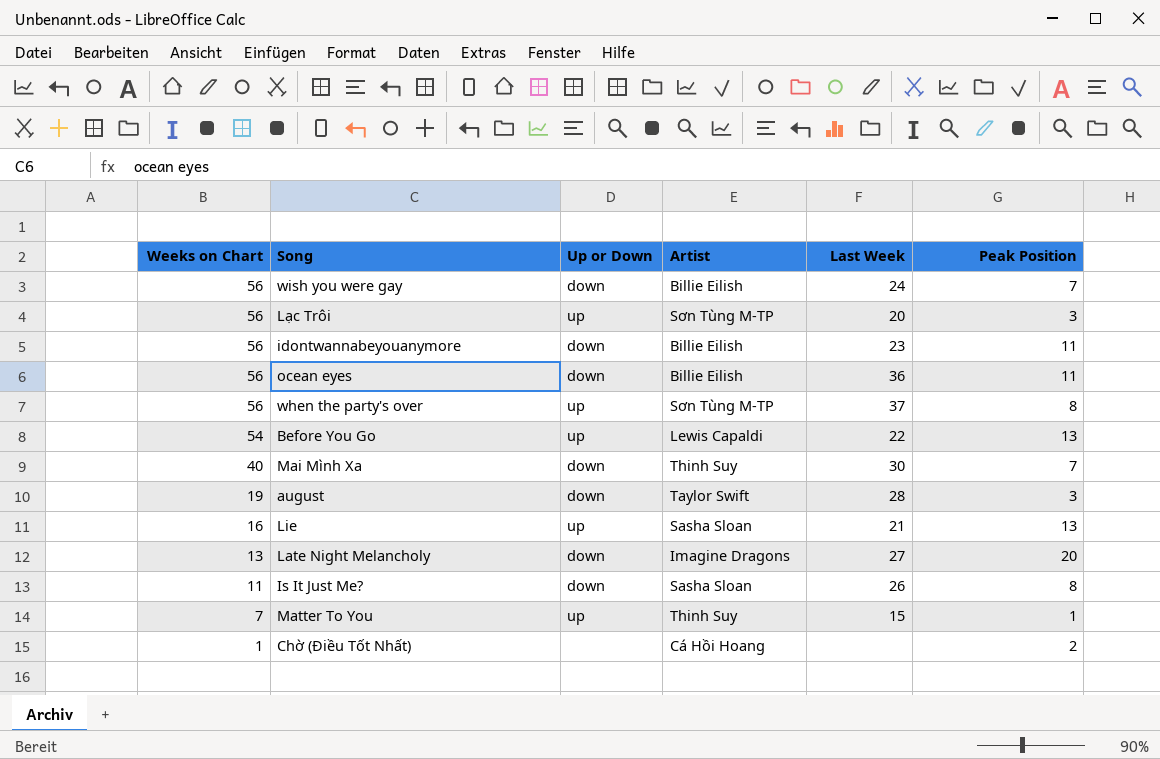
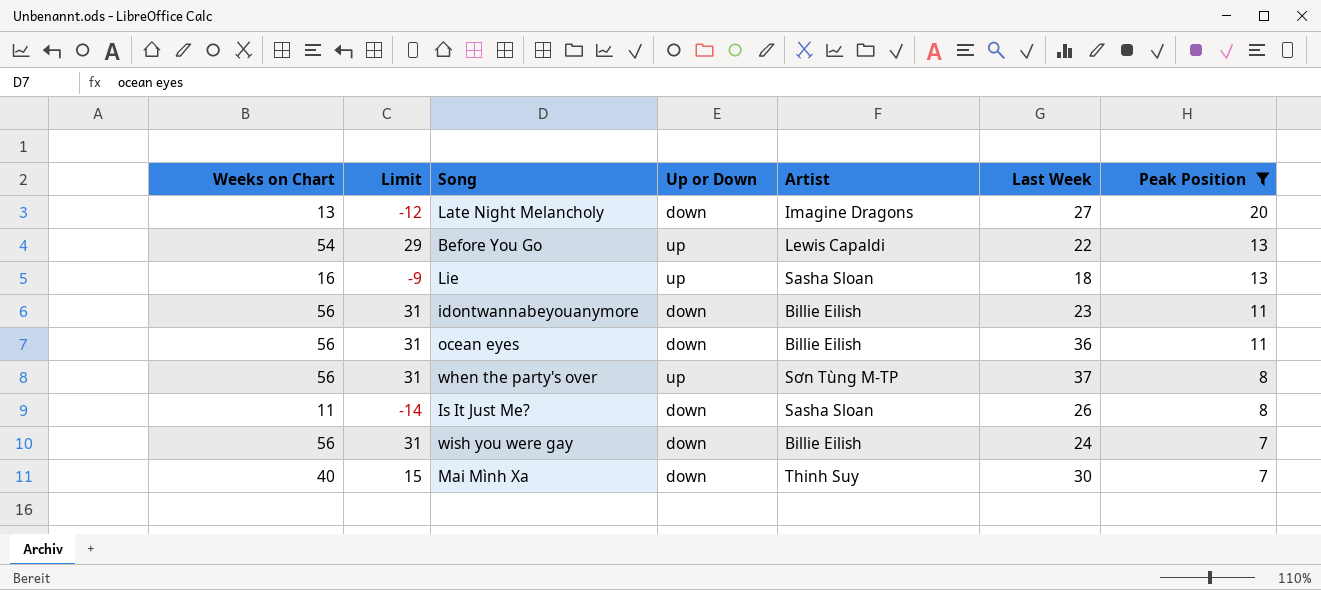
filter: none -> Peak Position >= 7
row order: Weeks on Chart descending -> Peak Position descending
column Limit | formula: none -> [Weeks on Chart] - 25
Lie | Last Week: 21 -> 18

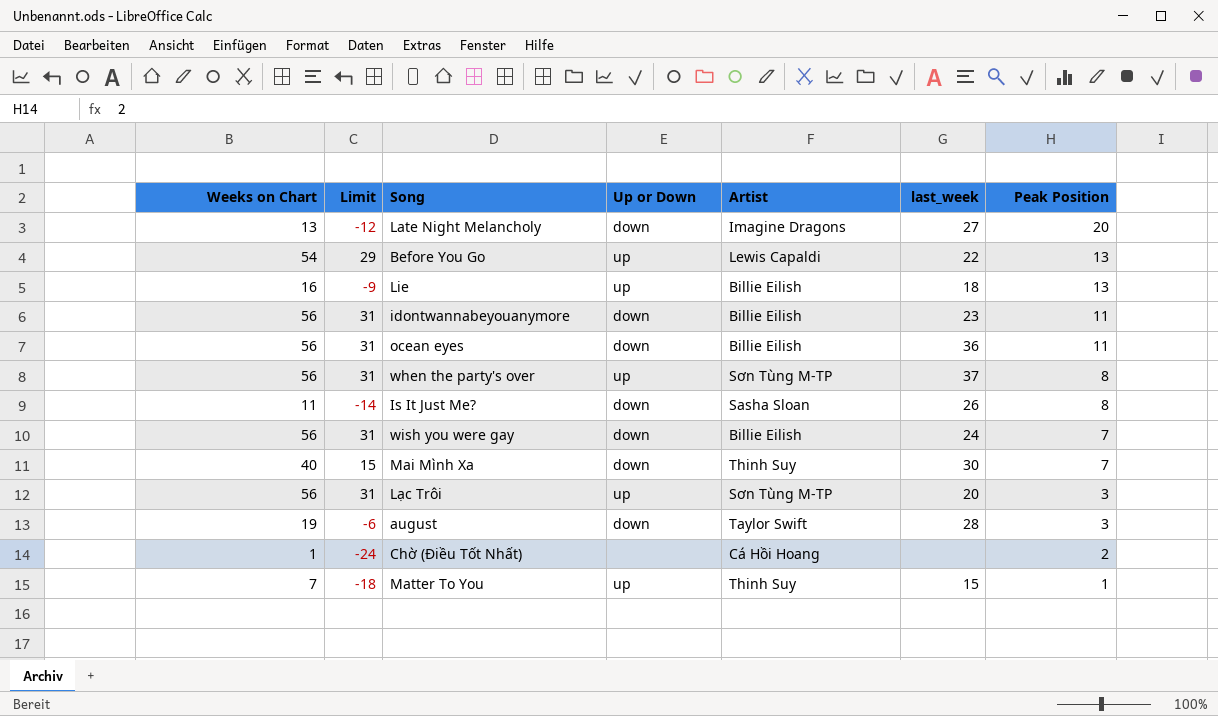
filter: Peak Position >= 7 -> none
column name: Last Week -> last_week
Lie | Artist: Sasha Sloan -> Billie Eilish

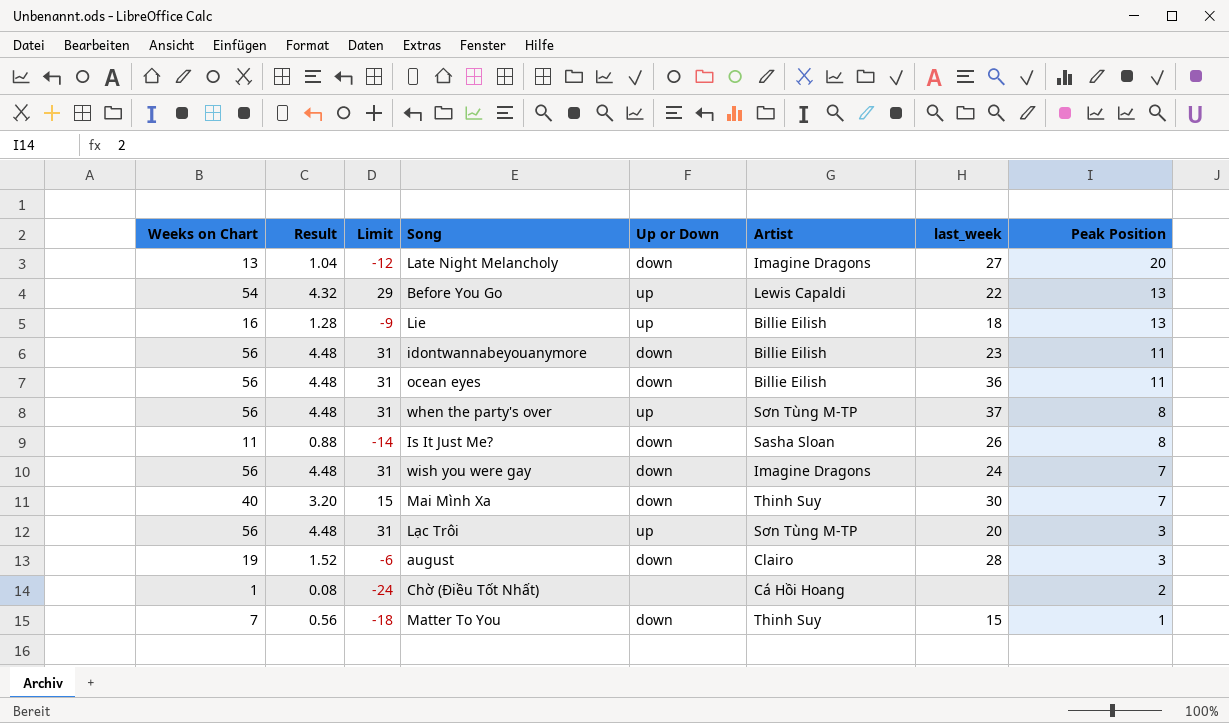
column Result | formula: none -> [Weeks on Chart] * 0.08
wish you were gay | Artist: Billie Eilish -> Imagine Dragons
august | Artist: Taylor Swift -> Clairo
Matter To You | Up or Down: up -> down

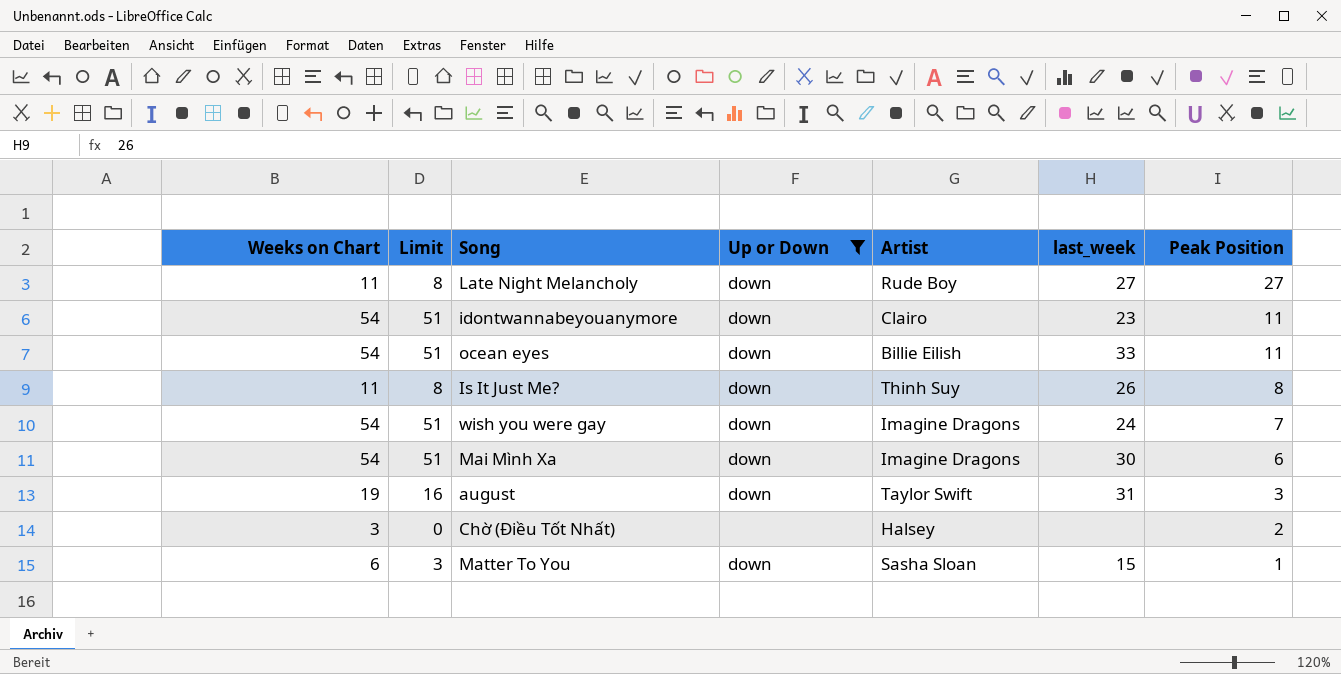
filter: none -> Up or Down != up
column Result | formula: [Weeks on Chart] * 0.08 -> none
column Limit | formula: [Weeks on Chart] - 25 -> [Weeks on Chart] - 3
Late Night Melancholy | Weeks on Chart: 13 -> 11
Late Night Melancholy | Artist: Imagine Dragons -> Rude Boy
Late Night Melancholy | Peak Position: 20 -> 27
idontwannabeyouanymore | Weeks on Chart: 56 -> 54
idontwannabeyouanymore | Artist: Billie Eilish -> Clairo
ocean eyes | Weeks on Chart: 56 -> 54
ocean eyes | last_week: 36 -> 33
Is It Just Me? | Artist: Sasha Sloan -> Thinh Suy
wish you were gay | Weeks on Chart: 56 -> 54
Mai Mình Xa | Weeks on Chart: 40 -> 54
Mai Mình Xa | Artist: Thinh Suy -> Imagine Dragons
Mai Mình Xa | Peak Position: 7 -> 6
august | Artist: Clairo -> Taylor Swift
august | last_week: 28 -> 31
Chờ (Điều Tốt Nhất) | Weeks on Chart: 1 -> 3
Chờ (Điều Tốt Nhất) | Artist: Cá Hồi Hoang -> Halsey
Matter To You | Weeks on Chart: 7 -> 6
Matter To You | Artist: Thinh Suy -> Sasha Sloan

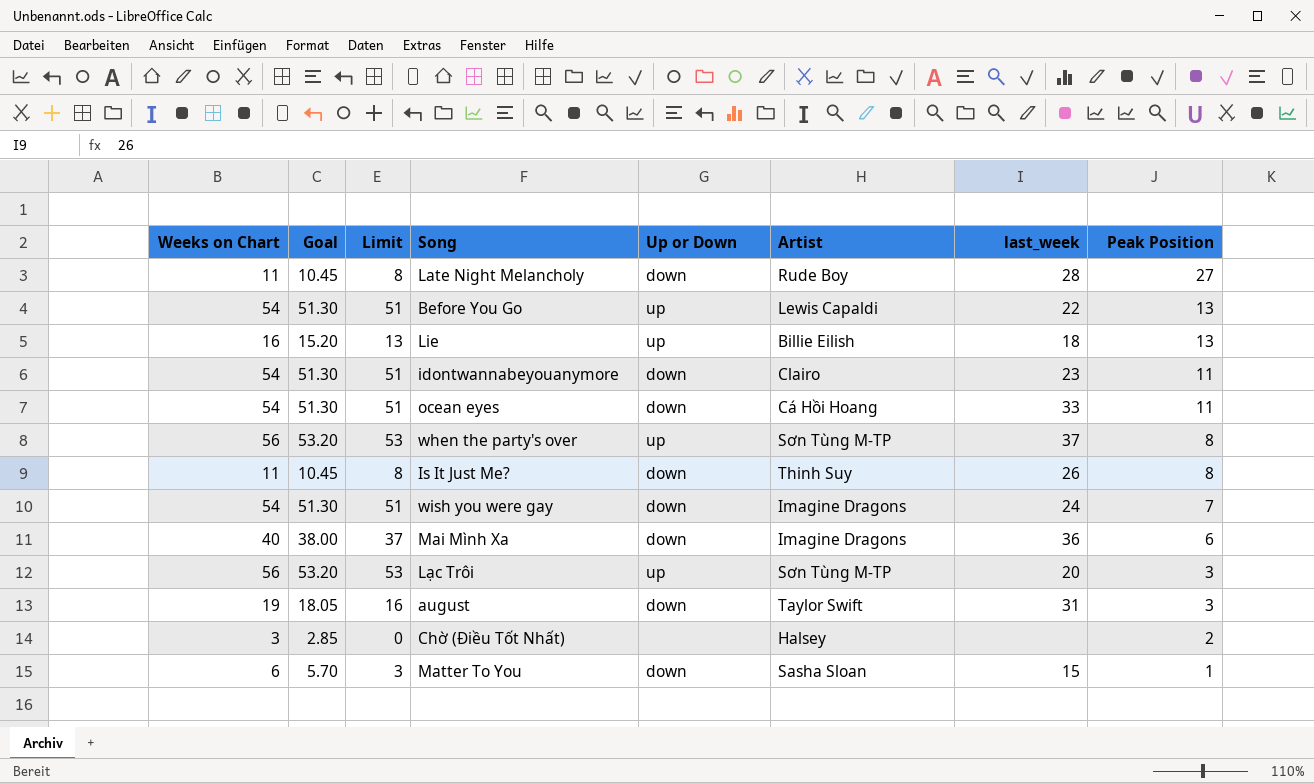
filter: Up or Down != up -> none
column Goal | formula: none -> [Weeks on Chart] * 0.95
Late Night Melancholy | last_week: 27 -> 28
ocean eyes | Artist: Billie Eilish -> Cá Hồi Hoang
Mai Mình Xa | Weeks on Chart: 54 -> 40
Mai Mình Xa | Limit: 51 -> 37
Mai Mình Xa | last_week: 30 -> 36

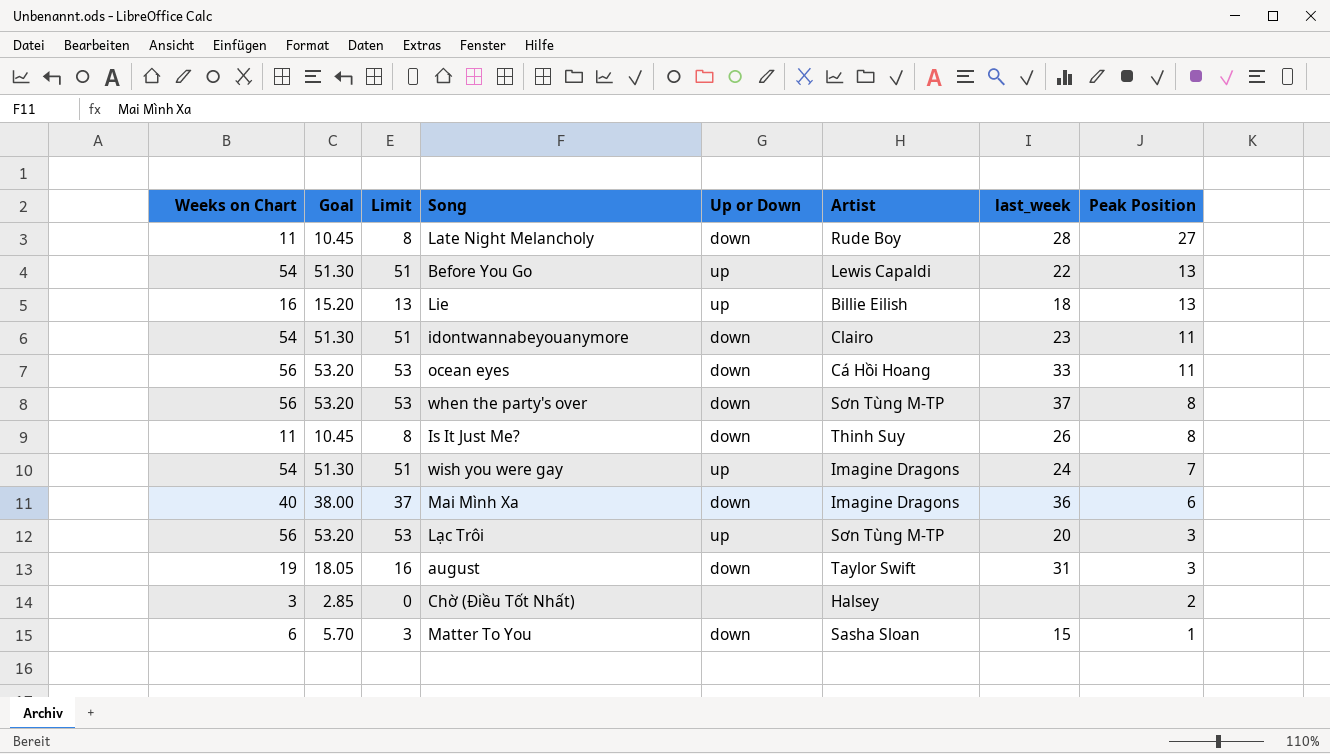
ocean eyes | Weeks on Chart: 54 -> 56
ocean eyes | Goal: 51.30 -> 53.20
ocean eyes | Limit: 51 -> 53
when the party's over | Up or Down: up -> down
wish you were gay | Up or Down: down -> up

